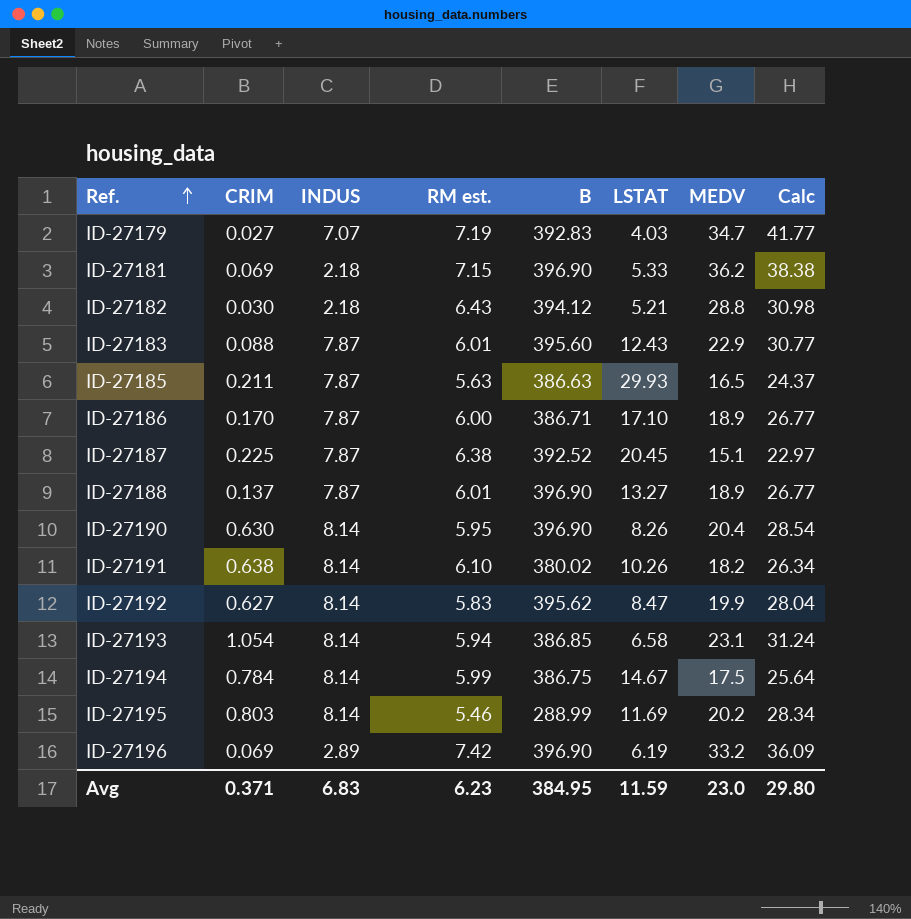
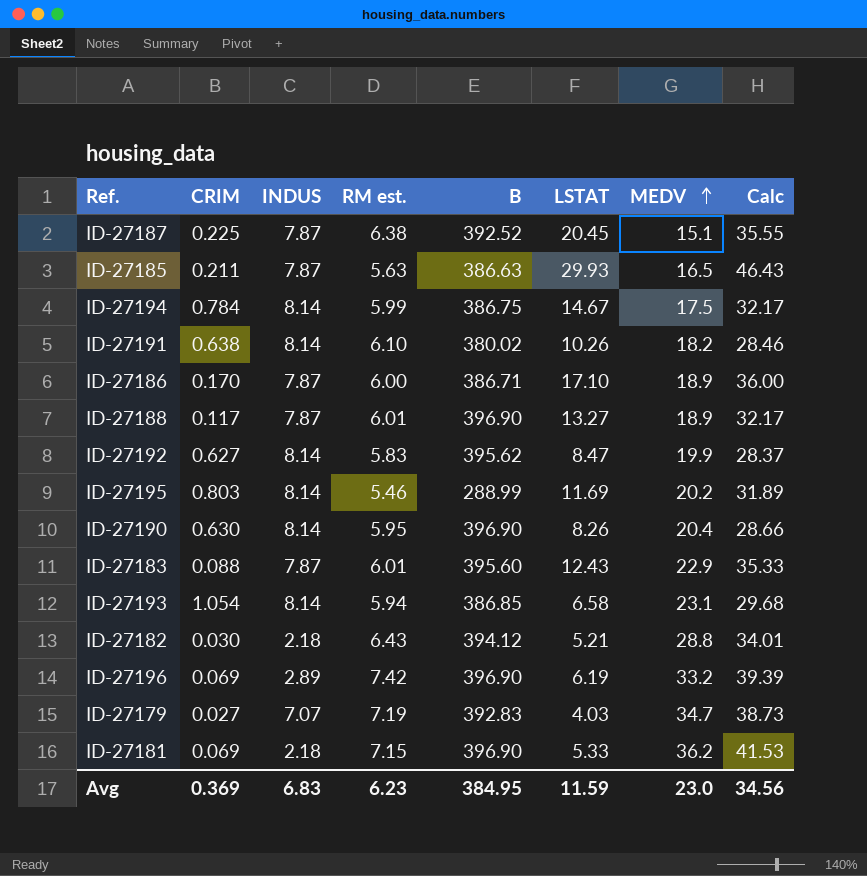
row order: Ref. ascending -> MEDV ascending
column Calc | formula: [INDUS] + [MEDV] -> [LSTAT] + [MEDV]
ID-27188 | CRIM: 0.137 -> 0.117
Avg | CRIM: 0.371 -> 0.369
Avg | Calc: 29.80 -> 34.56

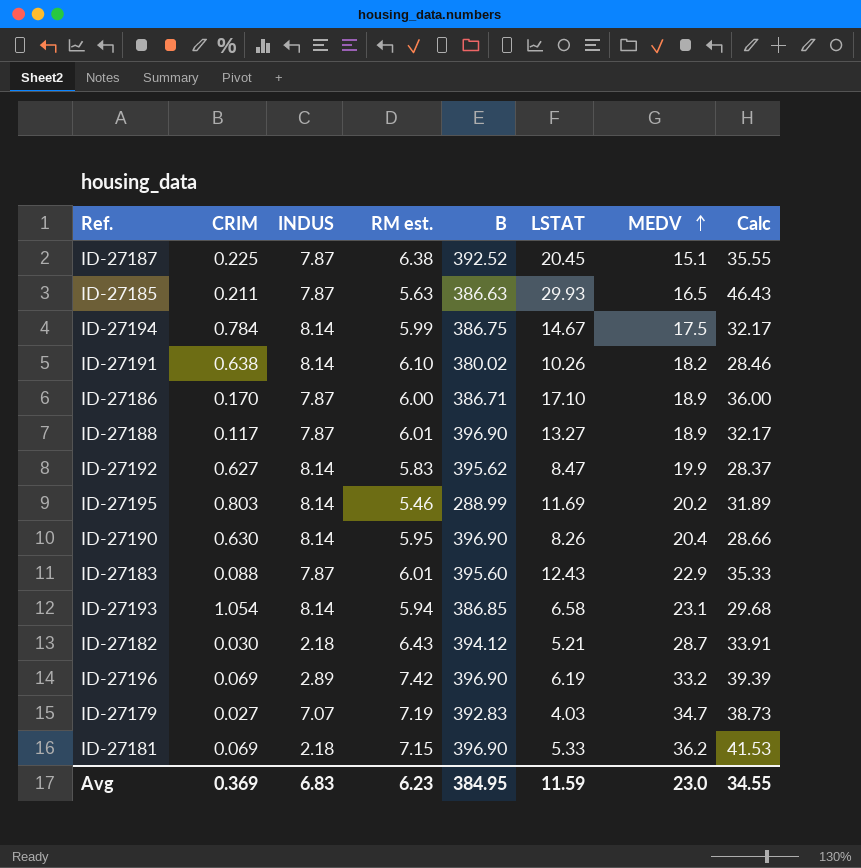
ID-27182 | MEDV: 28.8 -> 28.7
ID-27182 | Calc: 34.01 -> 33.91
Avg | Calc: 34.56 -> 34.55

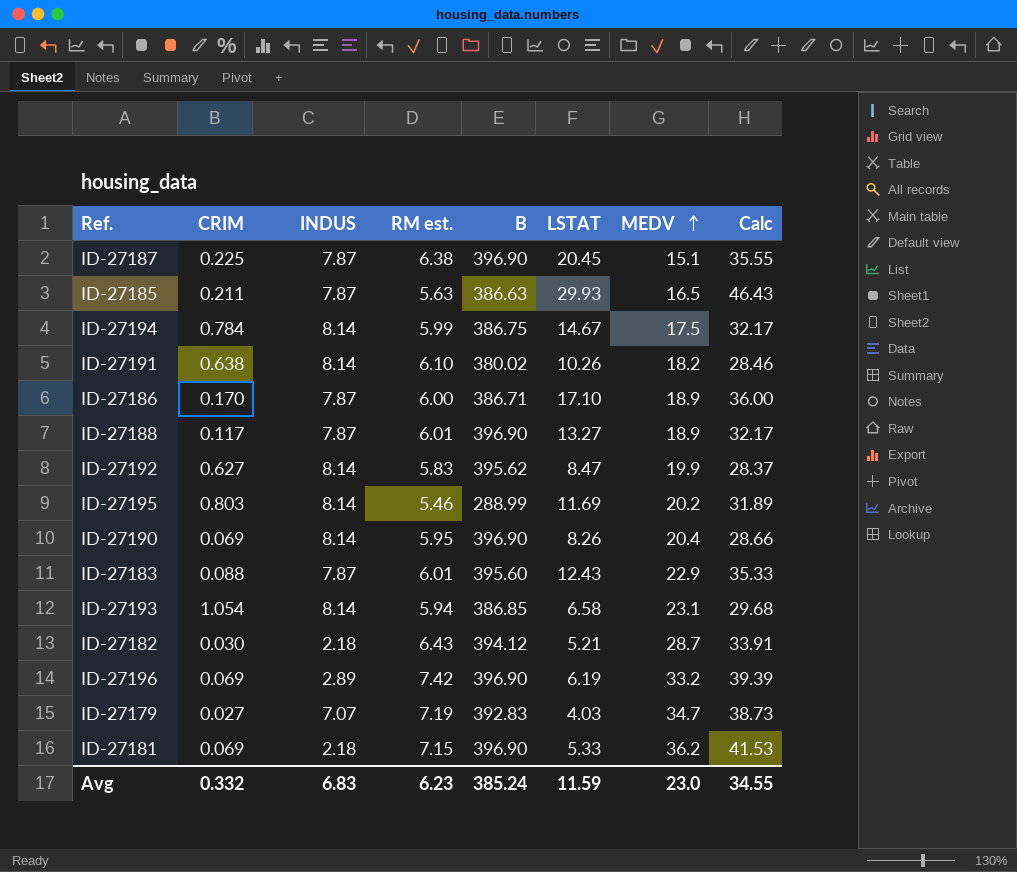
ID-27187 | B: 392.52 -> 396.90
ID-27190 | CRIM: 0.630 -> 0.069
Avg | CRIM: 0.369 -> 0.332
Avg | B: 384.95 -> 385.24

